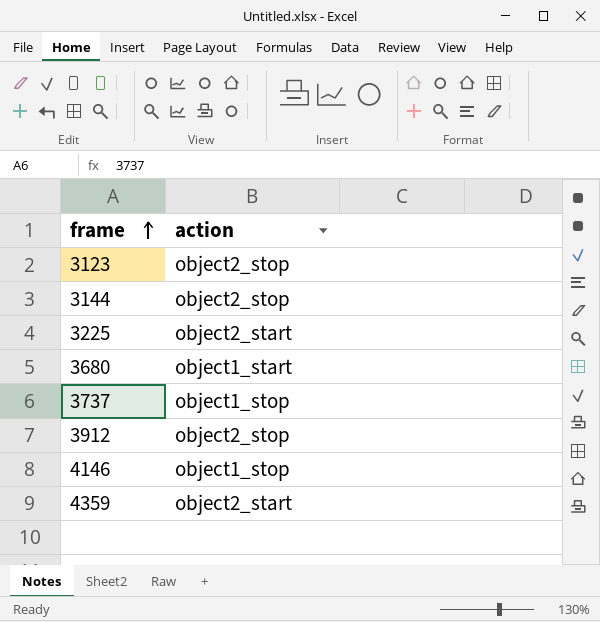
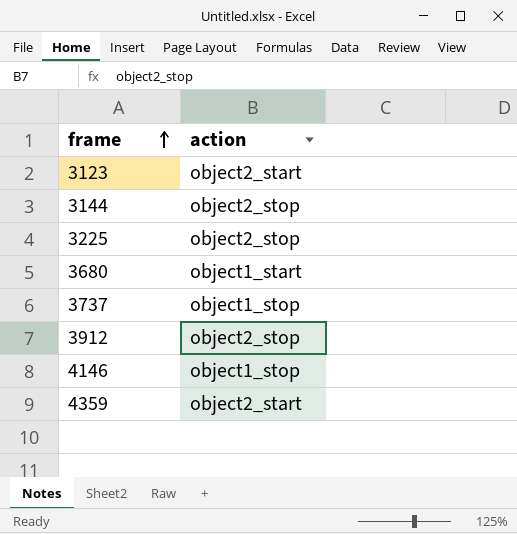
3123 | action: object2_stop -> object2_start
3225 | action: object2_start -> object2_stop

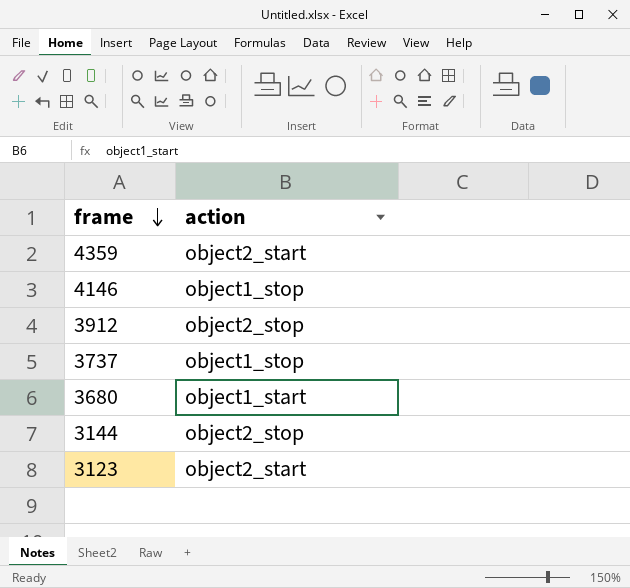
row order: frame ascending -> frame descending
row 3225: object2_stop -> none

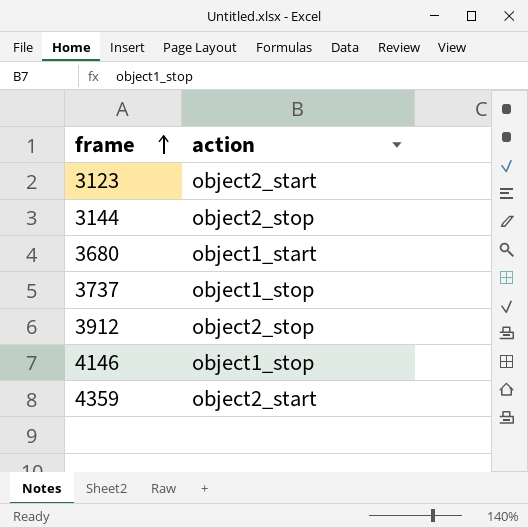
row order: frame descending -> frame ascending

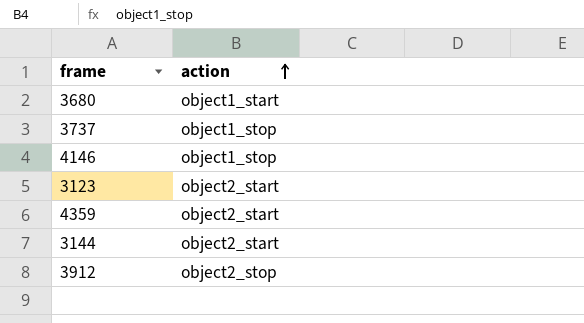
row order: frame ascending -> action ascending
3144 | action: object2_stop -> object2_start

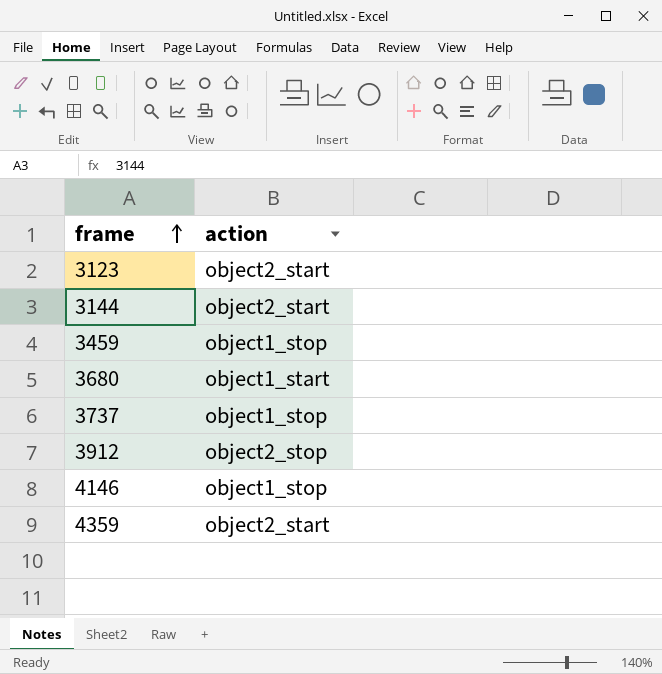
row order: action ascending -> frame ascending
row 3459: none -> object1_stop

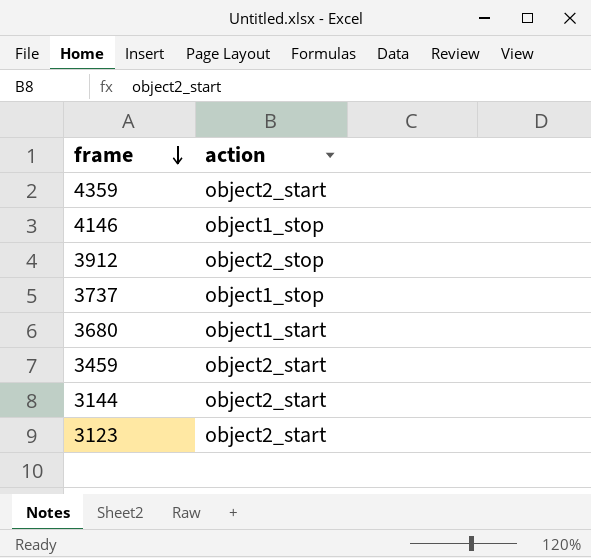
row order: frame ascending -> frame descending
3459 | action: object1_stop -> object2_start

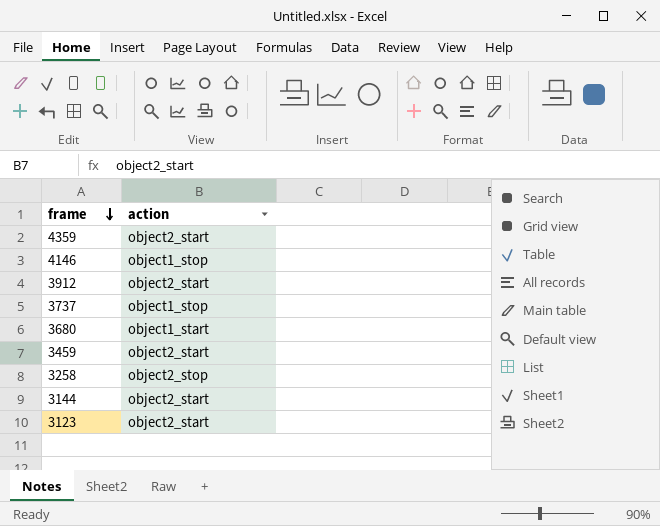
3912 | action: object2_stop -> object2_start
row 3258: none -> object2_stop

